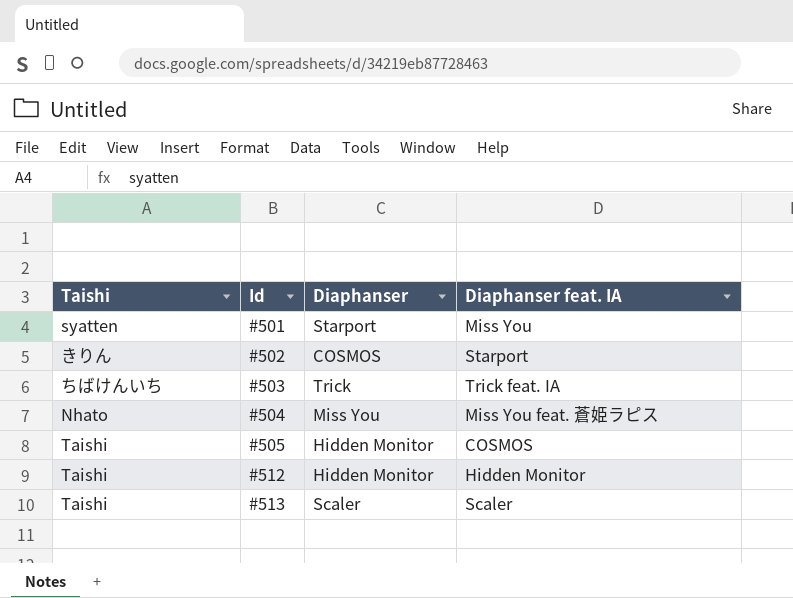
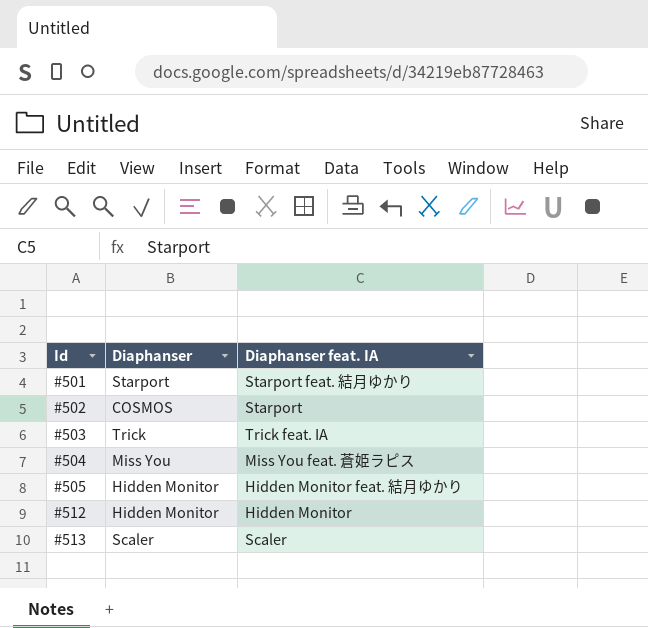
column Taishi | position: 1 -> none
#501 | Diaphanser feat. IA: Miss You -> Starport feat. 結月ゆかり
#505 | Diaphanser feat. IA: COSMOS -> Hidden Monitor feat. 結月ゆかり

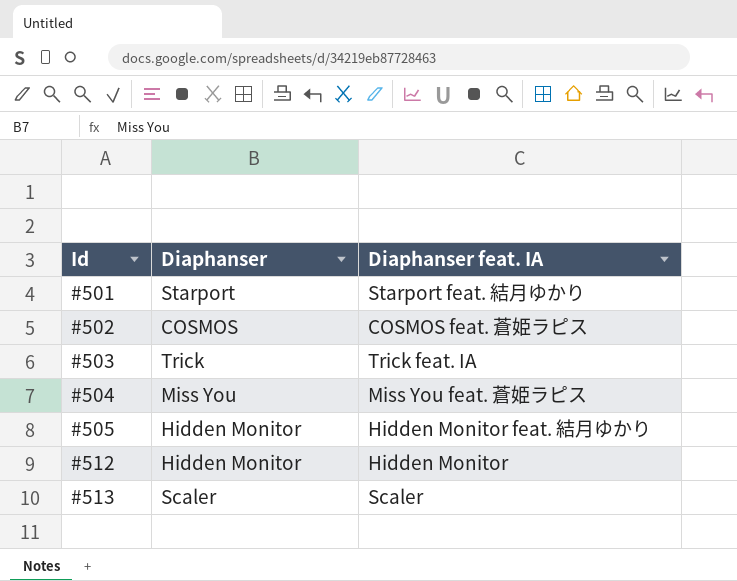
#502 | Diaphanser feat. IA: Starport -> COSMOS feat. 蒼姫ラピス

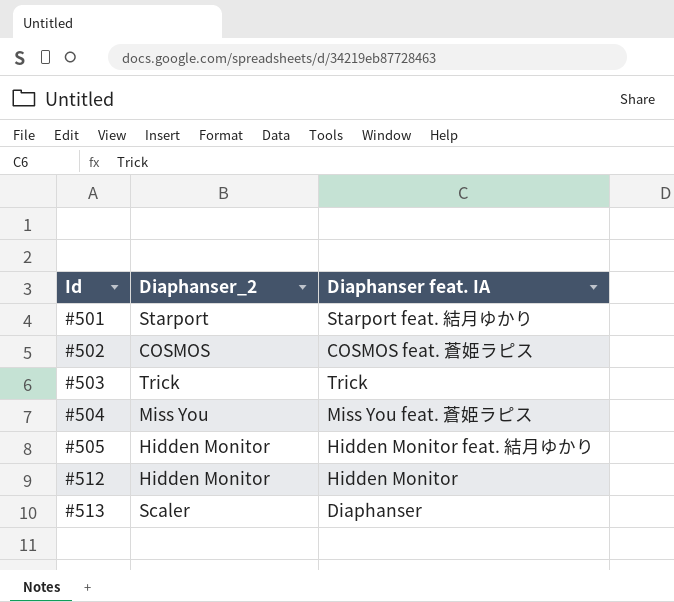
column name: Diaphanser -> Diaphanser_2
#503 | Diaphanser feat. IA: Trick feat. IA -> Trick
#513 | Diaphanser feat. IA: Scaler -> Diaphanser

